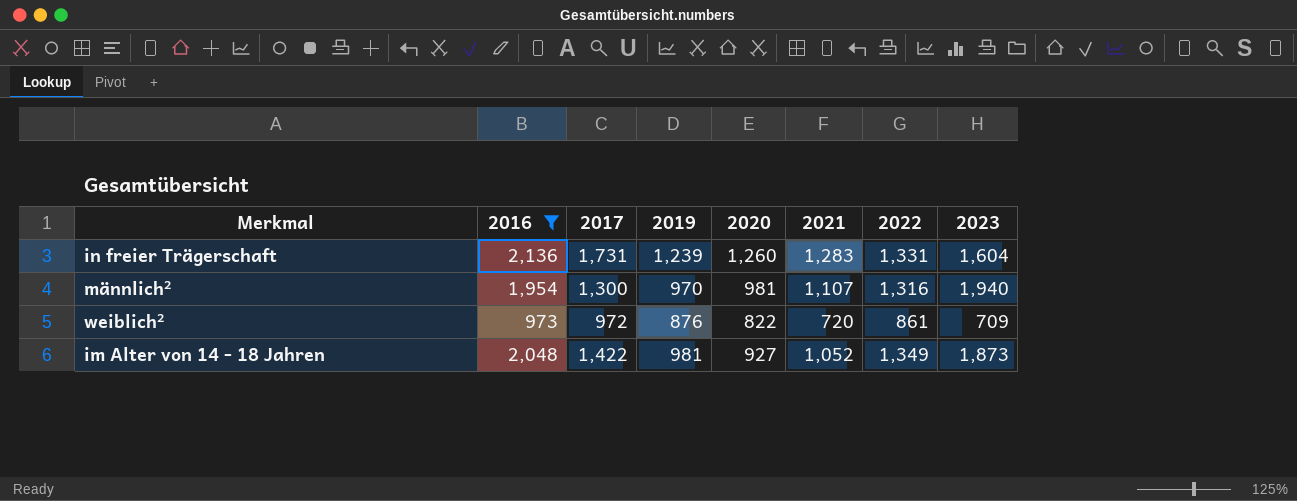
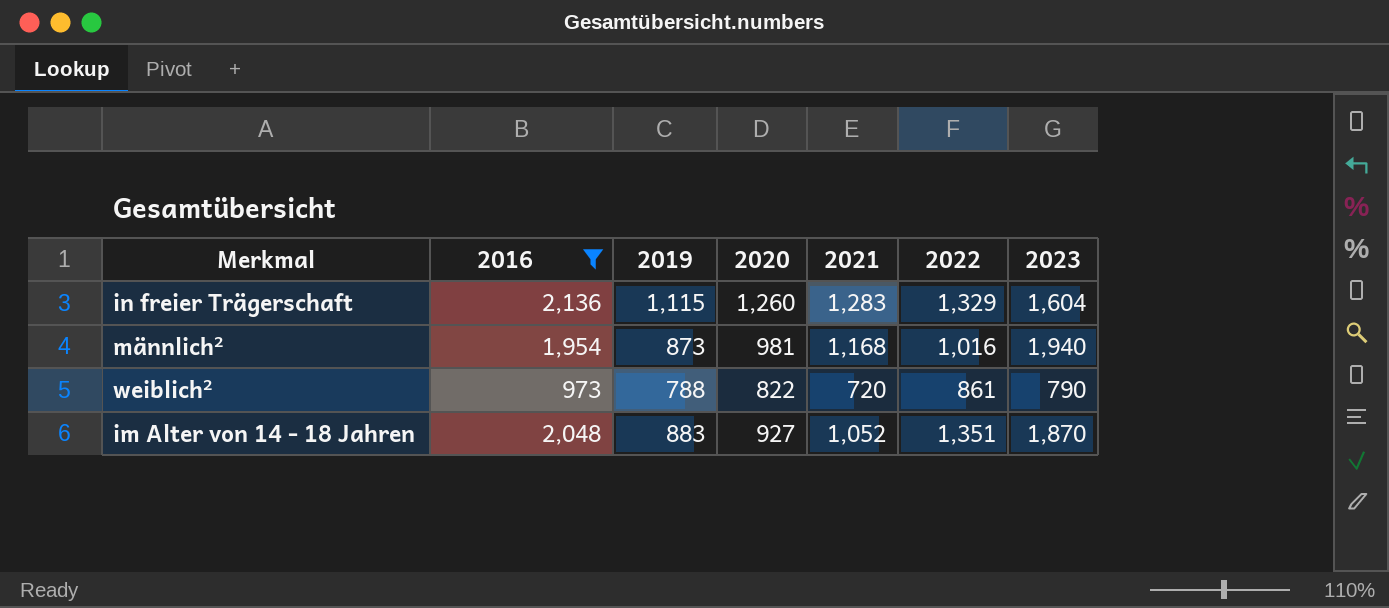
column 2017 | position: 3 -> none
in freier Trägerschaft | 2019: 1,239 -> 1,115
in freier Trägerschaft | 2022: 1,331 -> 1,329
männlich² | 2019: 970 -> 873
männlich² | 2021: 1,107 -> 1,168
männlich² | 2022: 1,316 -> 1,016
weiblich² | 2019: 876 -> 788
weiblich² | 2023: 709 -> 790
im Alter von 14 - 18 Jahren | 2019: 981 -> 883
im Alter von 14 - 18 Jahren | 2022: 1,349 -> 1,351
im Alter von 14 - 18 Jahren | 2023: 1,873 -> 1,870

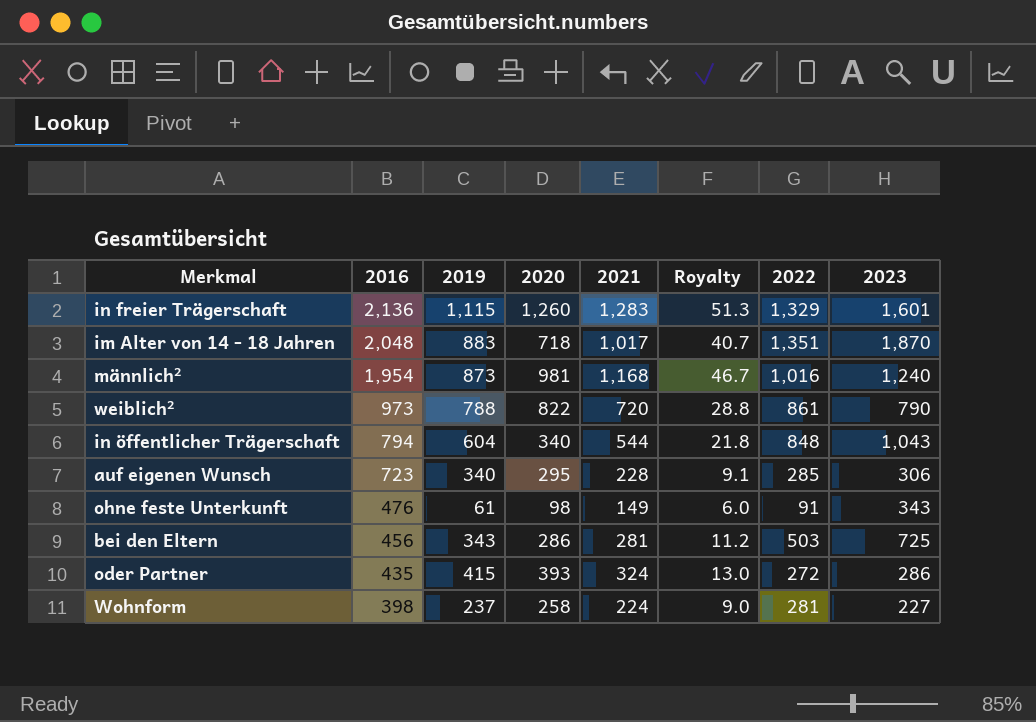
filter: 2016 >= 973 -> none
row order: none -> 2016 descending
column Royalty | formula: none -> [2021] * 0.04
in freier Trägerschaft | 2023: 1,604 -> 1,601
im Alter von 14 - 18 Jahren | 2020: 927 -> 718
im Alter von 14 - 18 Jahren | 2021: 1,052 -> 1,017
männlich² | 2023: 1,940 -> 1,240

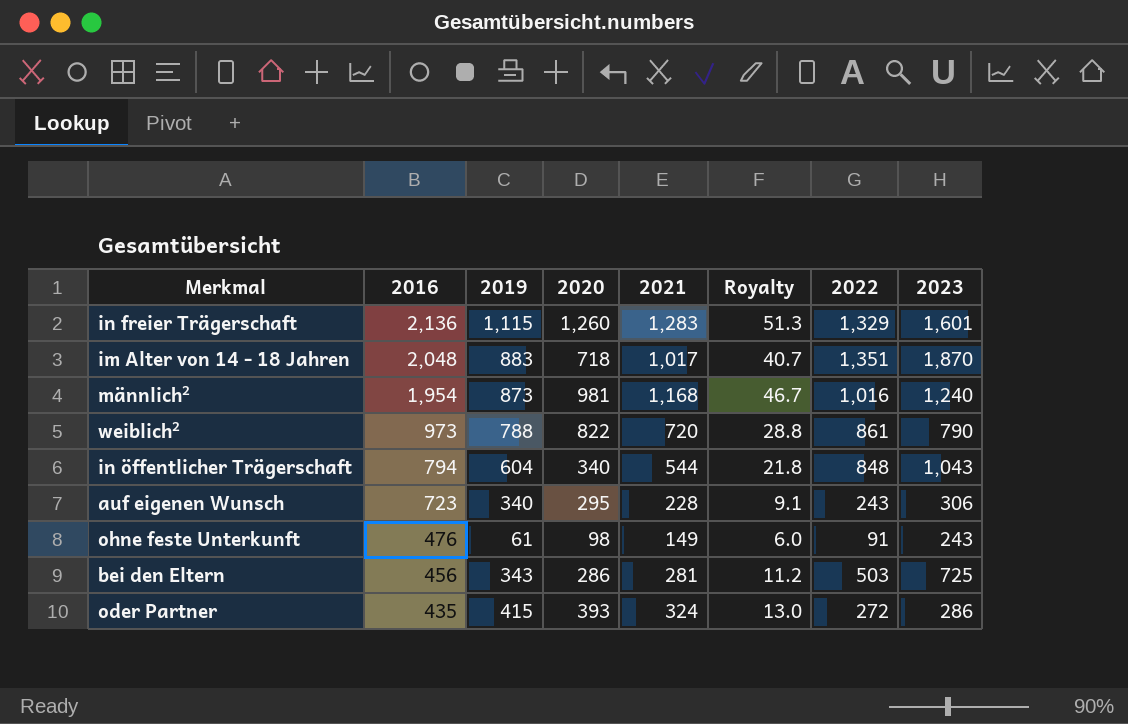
row Wohnform: 398 | 237 | 258 | 224 | 9.0 | 281 | 227 -> none
auf eigenen Wunsch | 2022: 285 -> 243
ohne feste Unterkunft | 2023: 343 -> 243

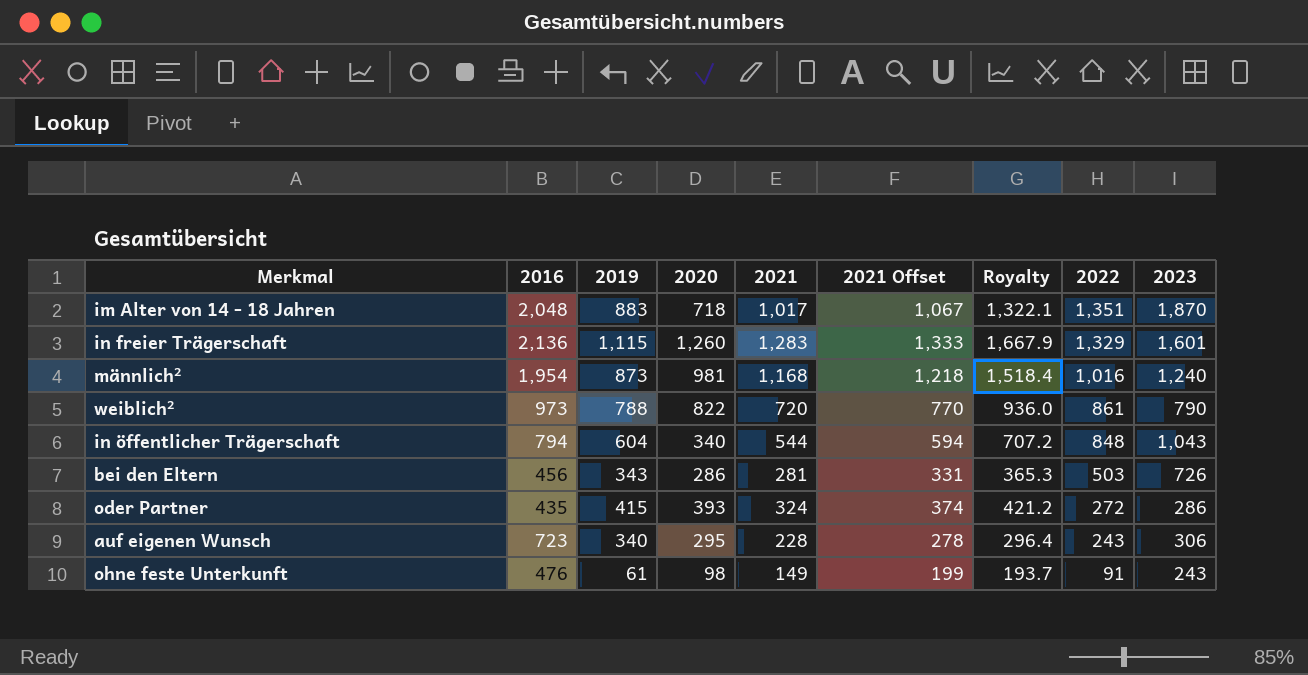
row order: 2016 descending -> 2022 descending
column 2021 Offset | formula: none -> [2021] + 50
column Royalty | formula: [2021] * 0.04 -> [2021] * 1.3
bei den Eltern | 2023: 725 -> 726

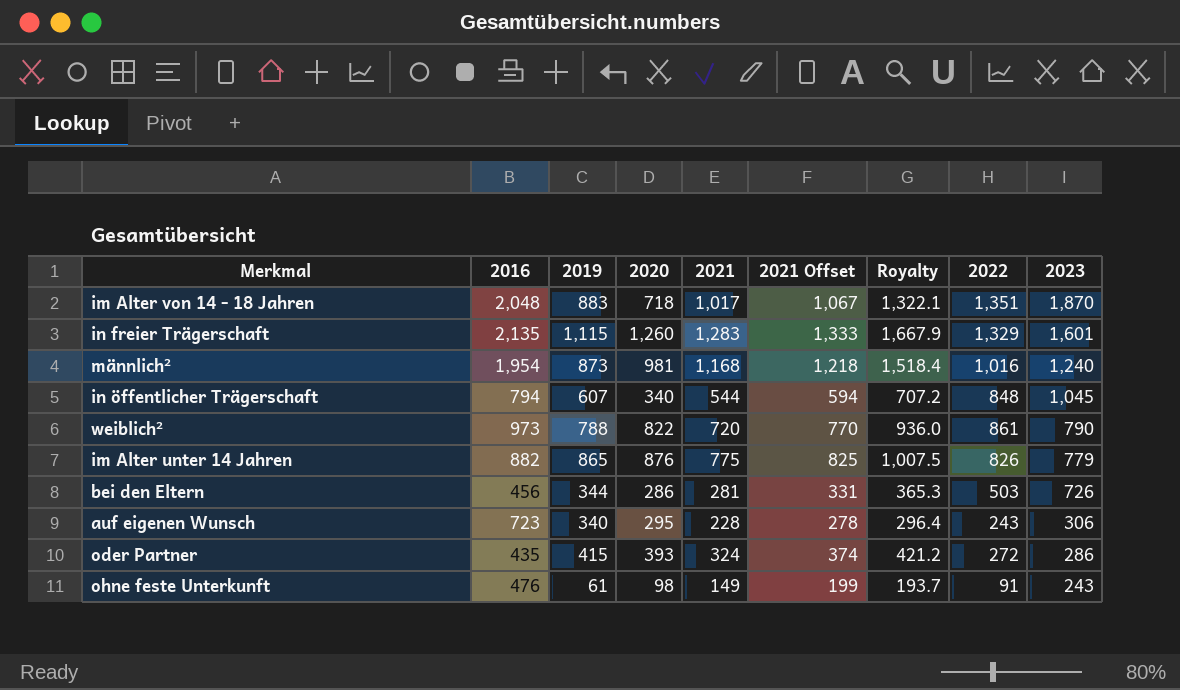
row order: 2022 descending -> 2023 descending
in freier Trägerschaft | 2016: 2,136 -> 2,135
in öffentlicher Trägerschaft | 2019: 604 -> 607
in öffentlicher Trägerschaft | 2023: 1,043 -> 1,045
row im Alter unter 14 Jahren: none -> 882 | 865 | 876 | 775 | 825 | 1,007.5 | 826 | 779
bei den Eltern | 2019: 343 -> 344

